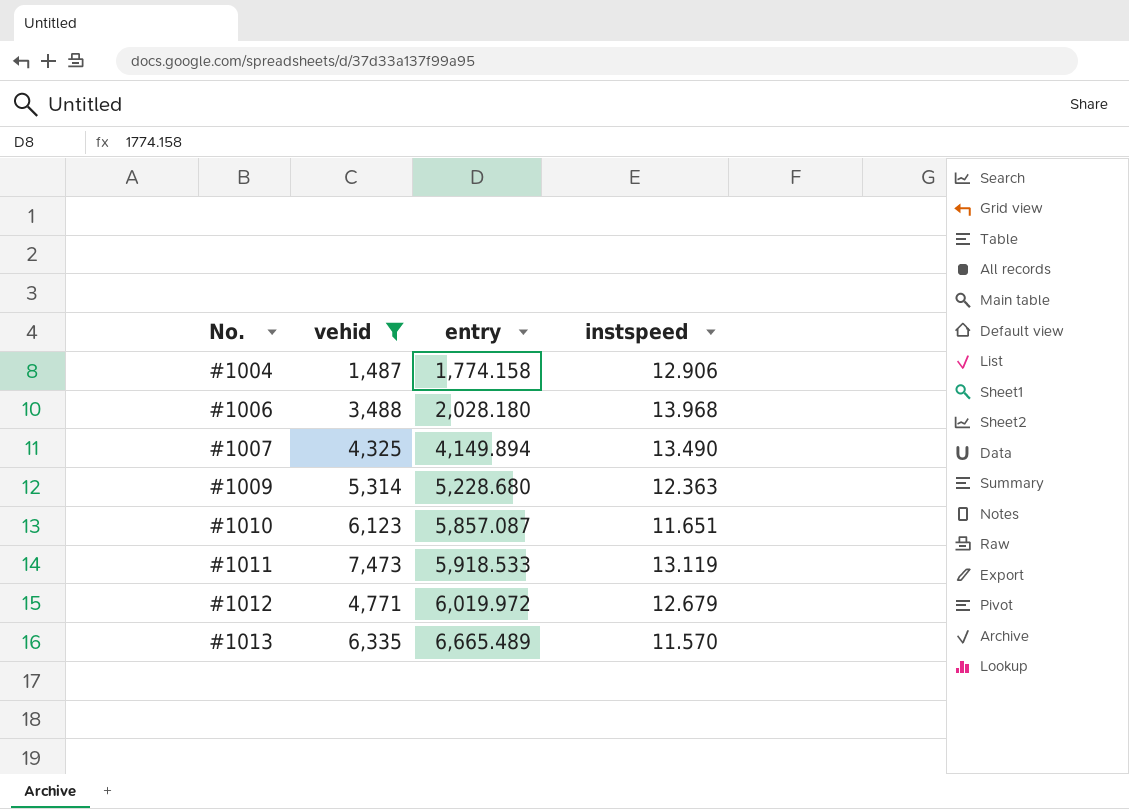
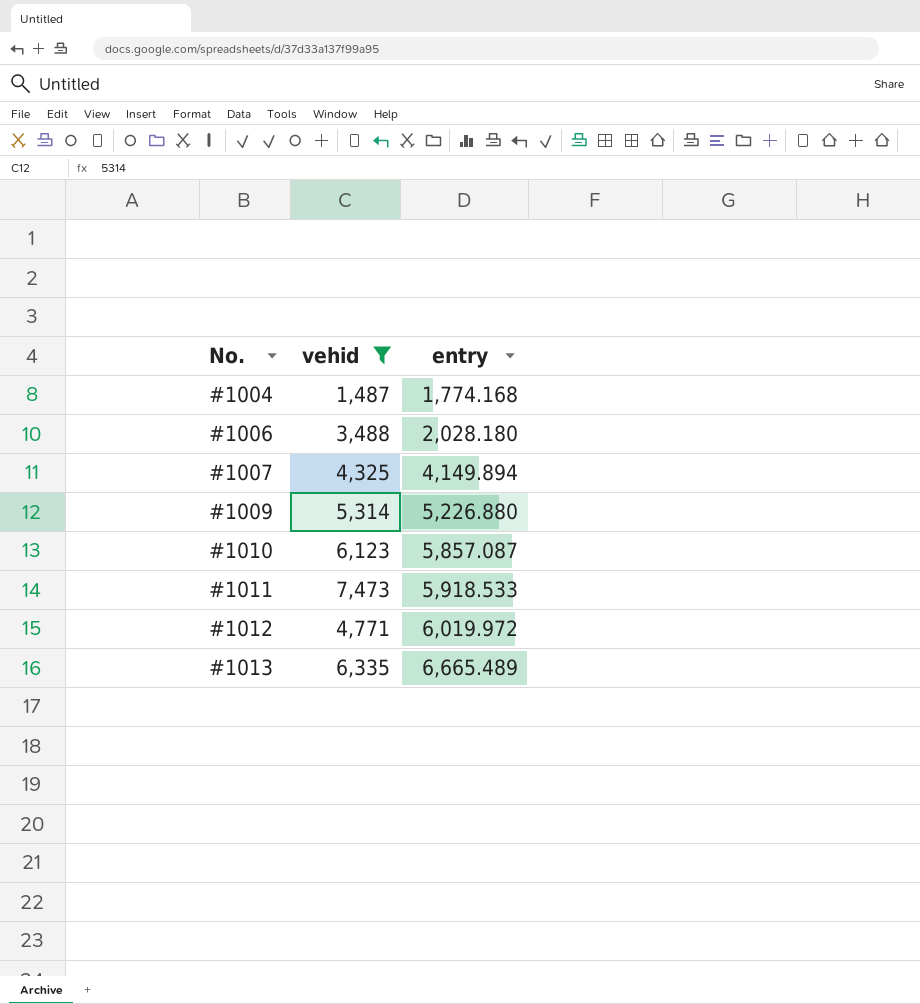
column instspeed | position: 4 -> none
#1004 | entry: 1,774.158 -> 1,774.168
#1009 | entry: 5,228.680 -> 5,226.880

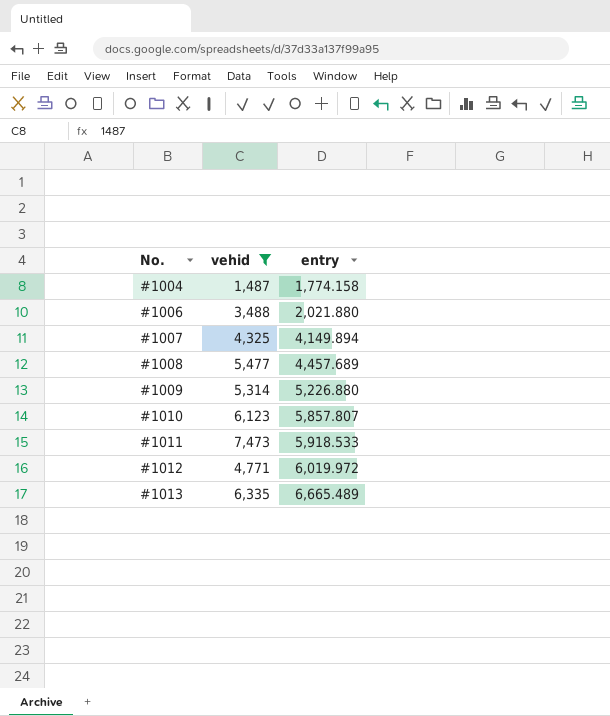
#1004 | entry: 1,774.168 -> 1,774.158
#1006 | entry: 2,028.180 -> 2,021.880
row #1008: none -> 5,477 | 4,457.689
#1010 | entry: 5,857.087 -> 5,857.807

